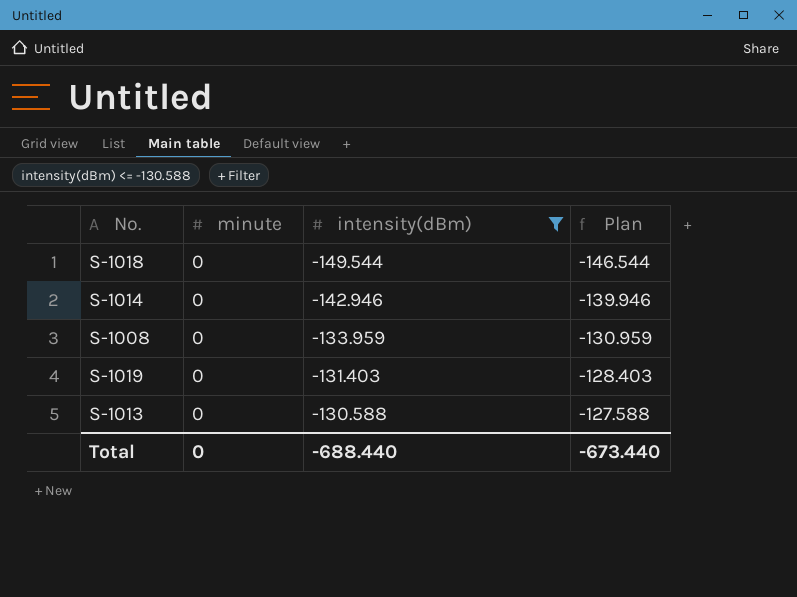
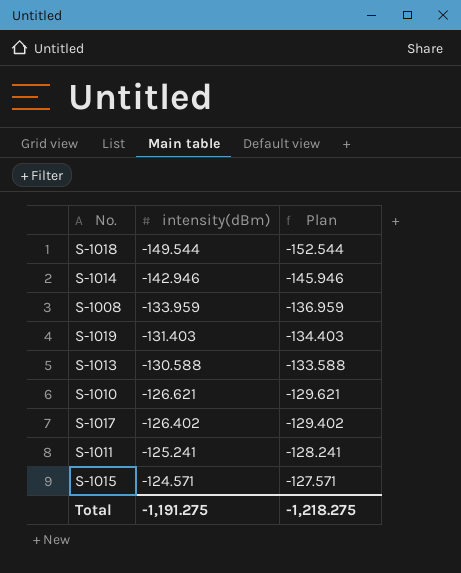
filter: intensity(dBm) <= -130.588 -> none
column minute | position: 2 -> none
column Plan | formula: [intensity(dBm)] + 3 -> [intensity(dBm)] - 3
Total | intensity(dBm): -688.440 -> -1,191.275
Total | Plan: -673.440 -> -1,218.275

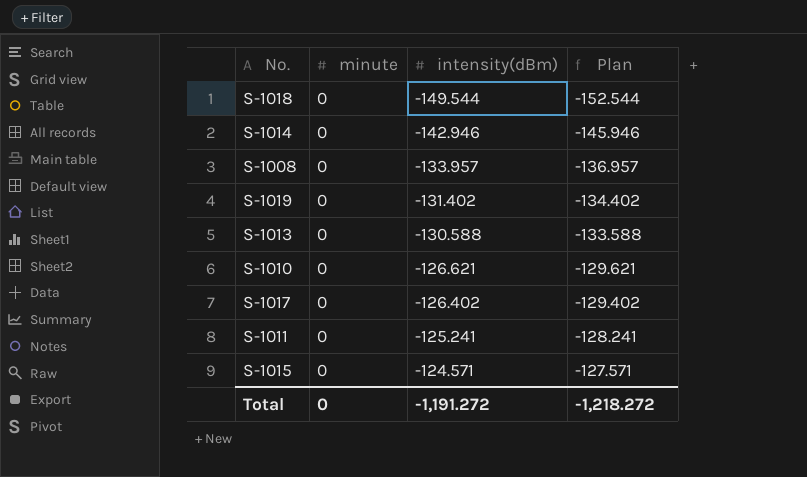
column minute | position: none -> 2
S-1008 | intensity(dBm): -133.959 -> -133.957
S-1008 | Plan: -136.959 -> -136.957
S-1019 | intensity(dBm): -131.403 -> -131.402
S-1019 | Plan: -134.403 -> -134.402
Total | intensity(dBm): -1,191.275 -> -1,191.272
Total | Plan: -1,218.275 -> -1,218.272

